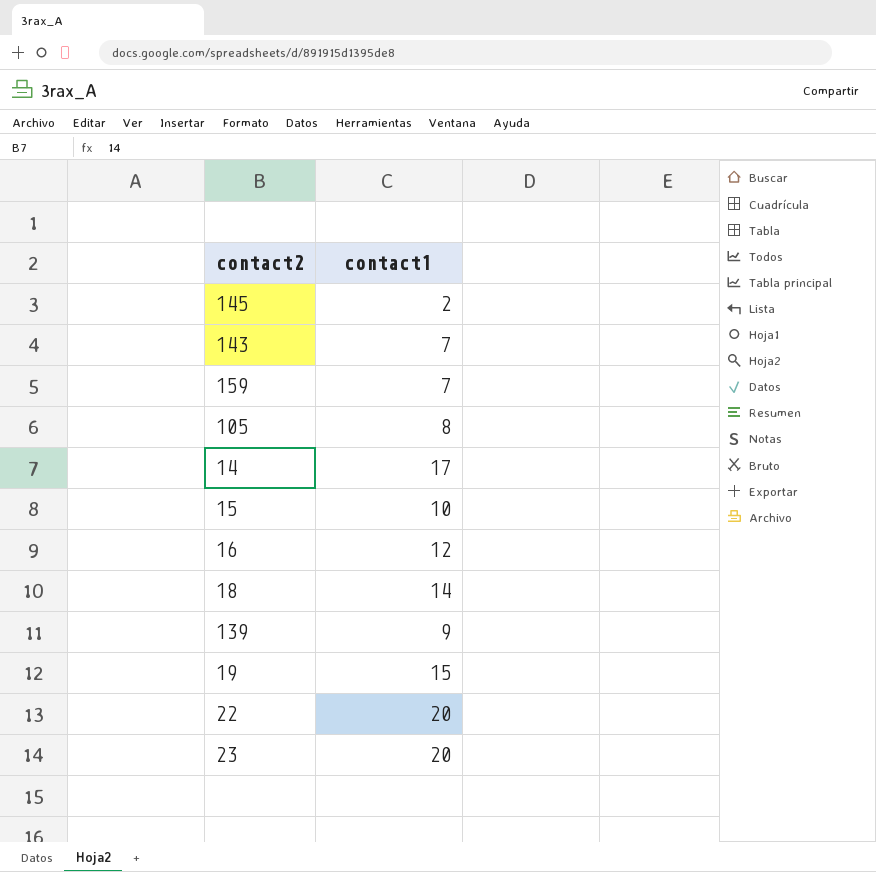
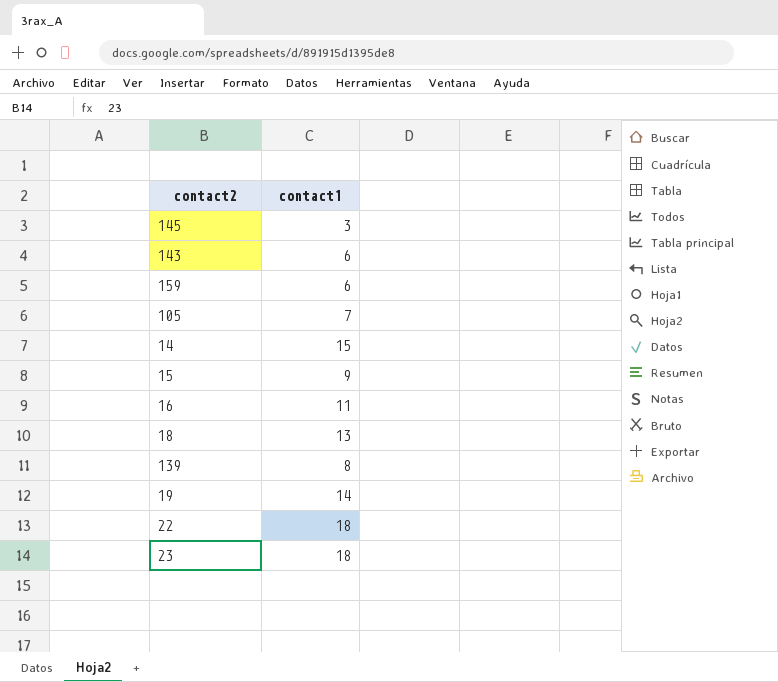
145 | contact1: 2 -> 3
143 | contact1: 7 -> 6
159 | contact1: 7 -> 6
105 | contact1: 8 -> 7
14 | contact1: 17 -> 15
15 | contact1: 10 -> 9
16 | contact1: 12 -> 11
18 | contact1: 14 -> 13
139 | contact1: 9 -> 8
19 | contact1: 15 -> 14
22 | contact1: 20 -> 18
23 | contact1: 20 -> 18

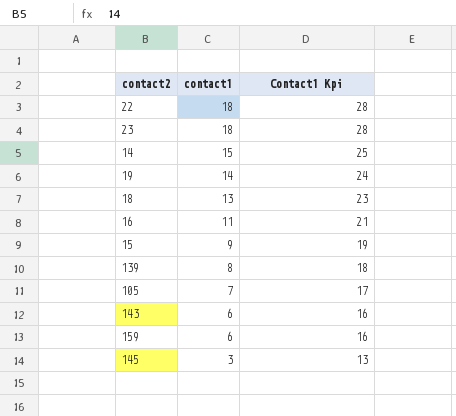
row order: none -> contact1 descending
column Contact1 Kpi | formula: none -> [contact1] + 10

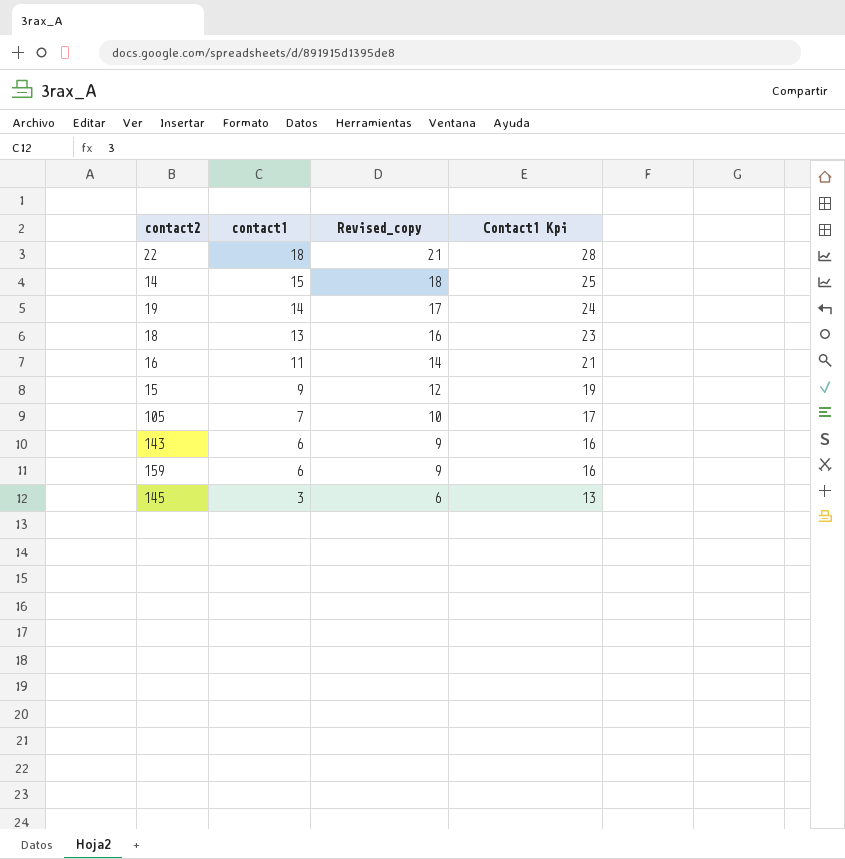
column Revised_copy | formula: none -> [contact1] + 3
row 23: 18 | 28 -> none
row 139: 8 | 18 -> none

